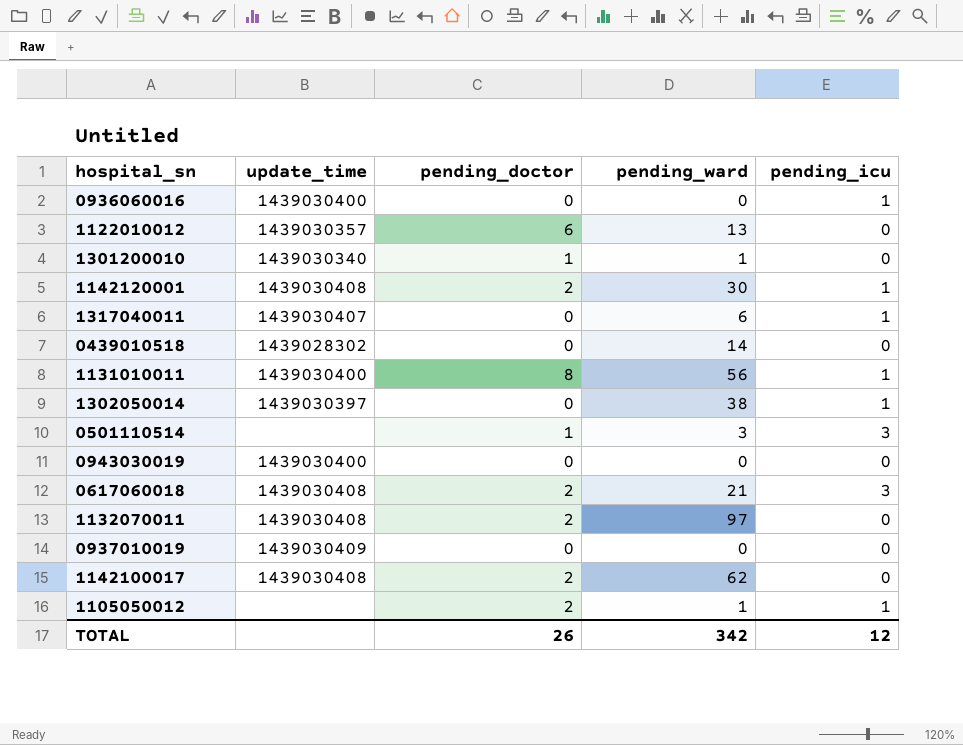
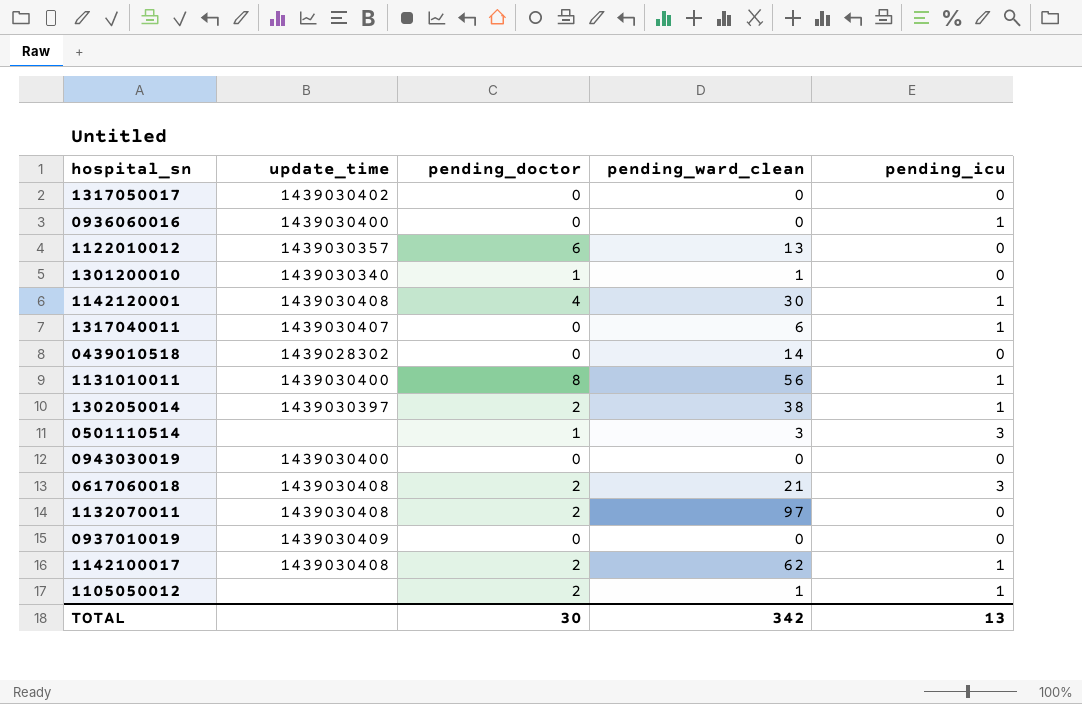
column name: pending_ward -> pending_ward_clean
row 1317050017: none -> 1439030402 | 0 | 0 | 0
1142120001 | pending_doctor: 2 -> 4
1302050014 | pending_doctor: 0 -> 2
1142100017 | pending_icu: 0 -> 1
TOTAL | pending_doctor: 26 -> 30
TOTAL | pending_icu: 12 -> 13

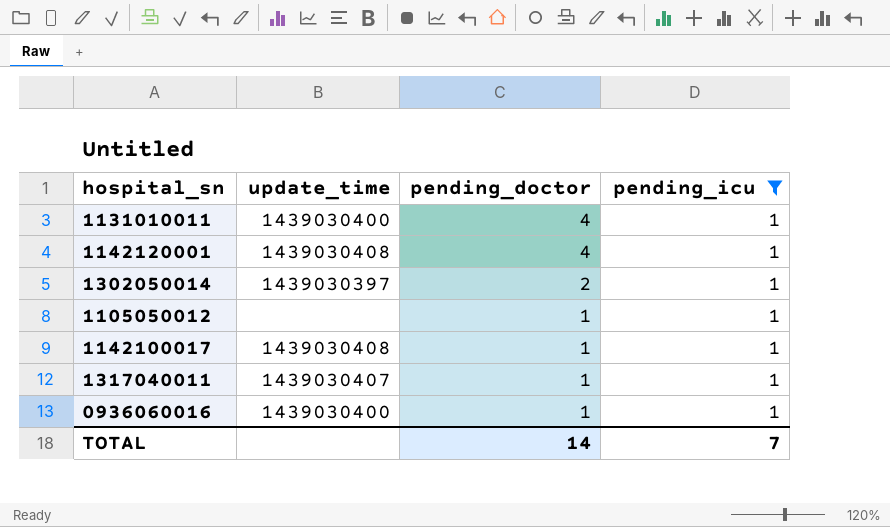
filter: none -> pending_icu = 1
row order: none -> pending_doctor descending
column pending_ward_clean | position: 4 -> none
1131010011 | pending_doctor: 8 -> 4
1105050012 | pending_doctor: 2 -> 1
1142100017 | pending_doctor: 2 -> 1
1317040011 | pending_doctor: 0 -> 1
0936060016 | pending_doctor: 0 -> 1
TOTAL | pending_doctor: 30 -> 14
TOTAL | pending_icu: 13 -> 7

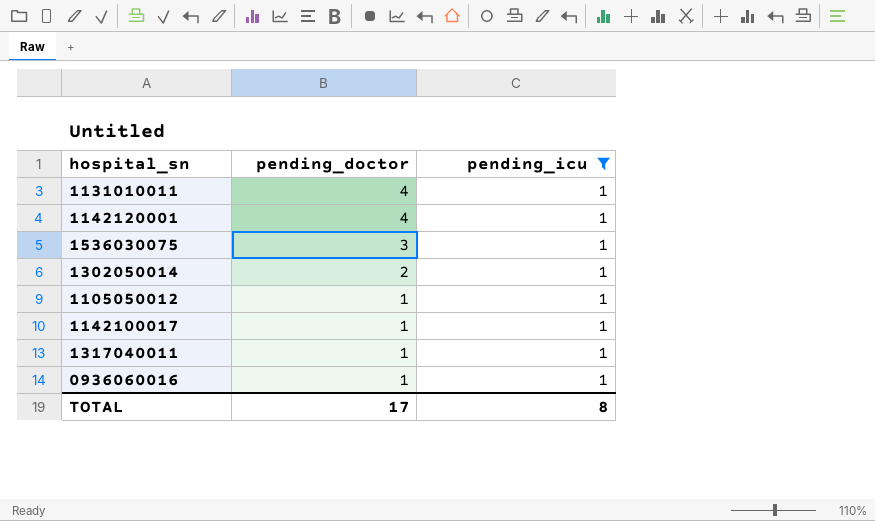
column update_time | position: 2 -> none
row 1536030075: none -> 3 | 1
TOTAL | pending_doctor: 14 -> 17
TOTAL | pending_icu: 7 -> 8

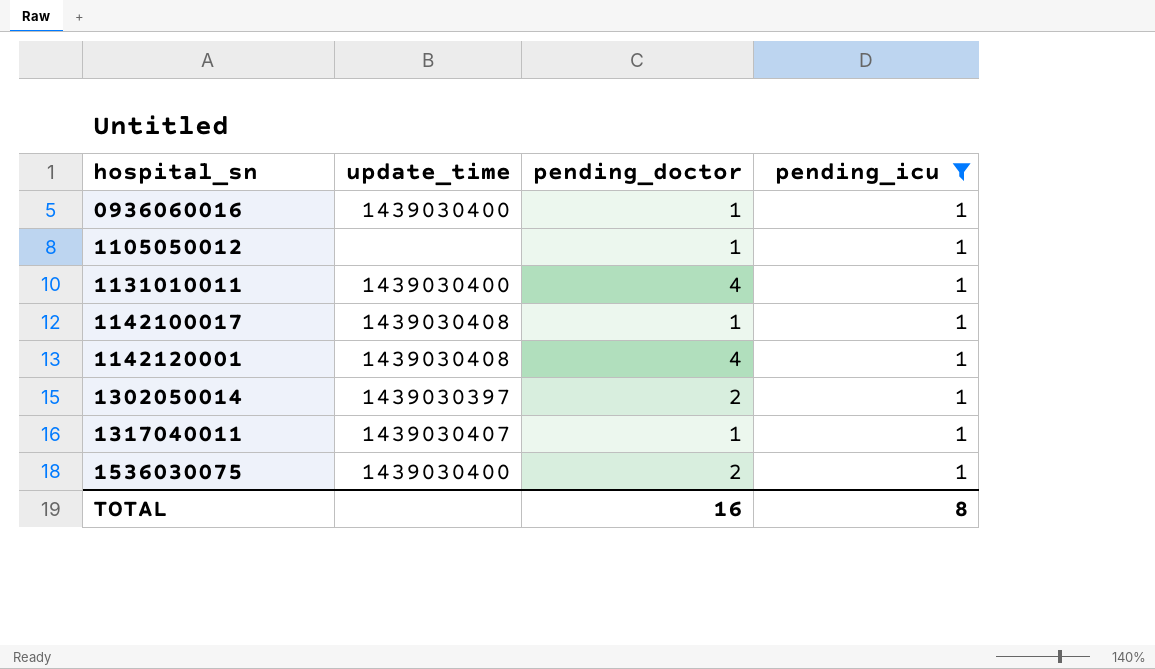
row order: pending_doctor descending -> hospital_sn ascending
column update_time | position: none -> 2
1536030075 | pending_doctor: 3 -> 2
TOTAL | pending_doctor: 17 -> 16

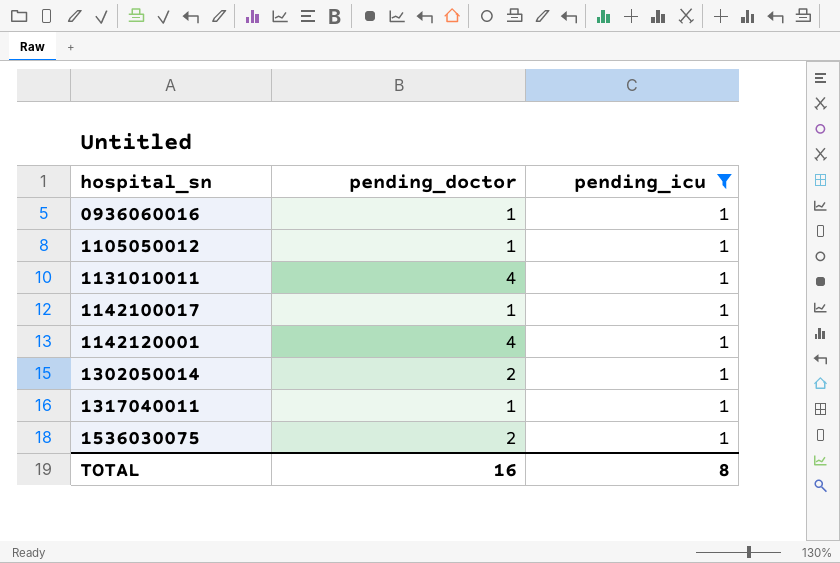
column update_time | position: 2 -> none

